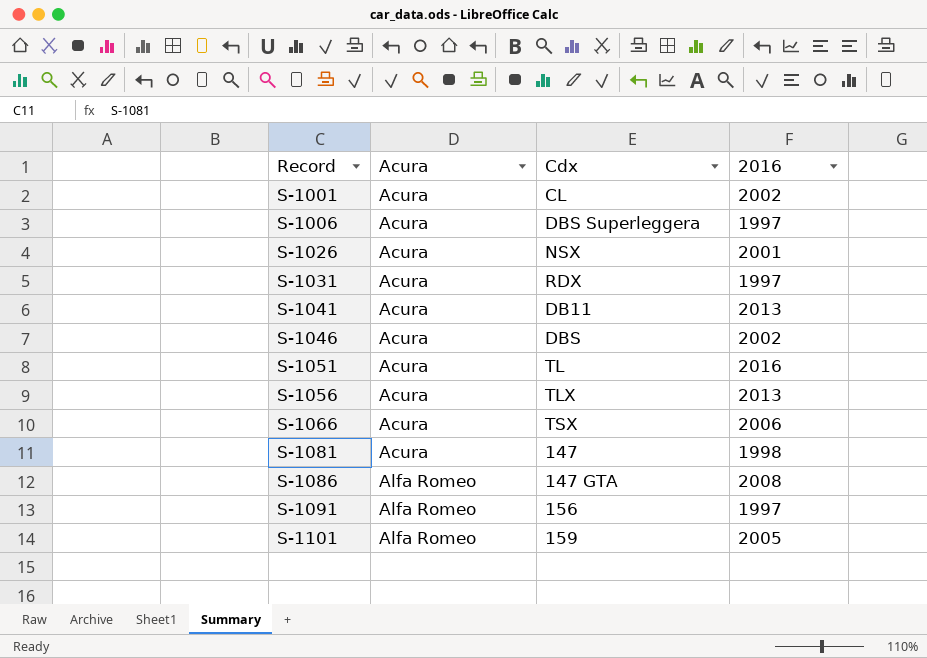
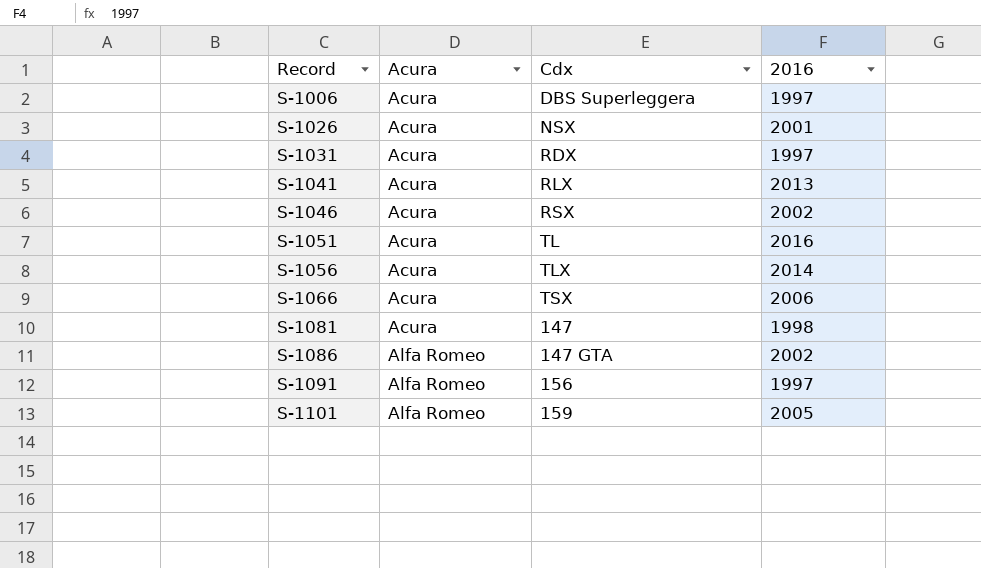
row S-1001: Acura | CL | 2002 -> none
S-1041 | Cdx: DB11 -> RLX
S-1046 | Cdx: DBS -> RSX
S-1056 | 2016: 2013 -> 2014
S-1086 | 2016: 2008 -> 2002

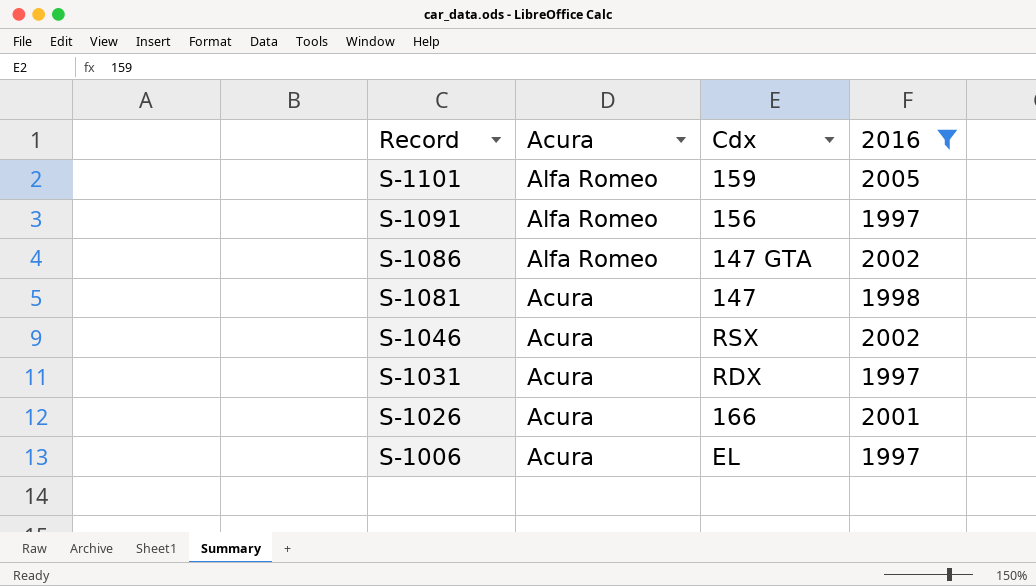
filter: none -> 2016 <= 2005
row order: Record ascending -> Record descending
S-1026 | Cdx: NSX -> 166
S-1006 | Cdx: DBS Superleggera -> EL

